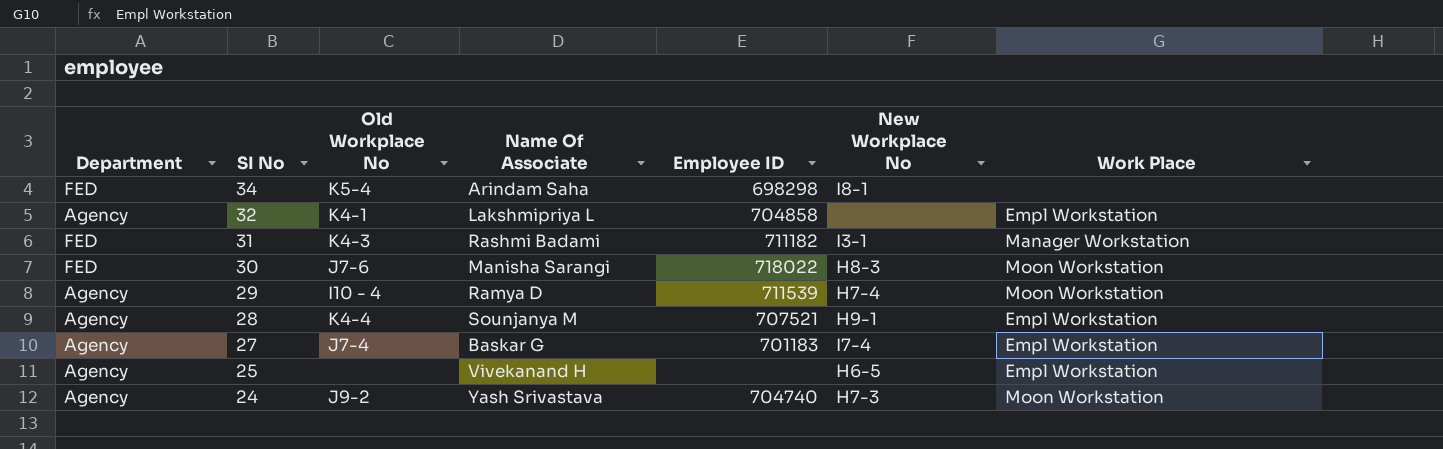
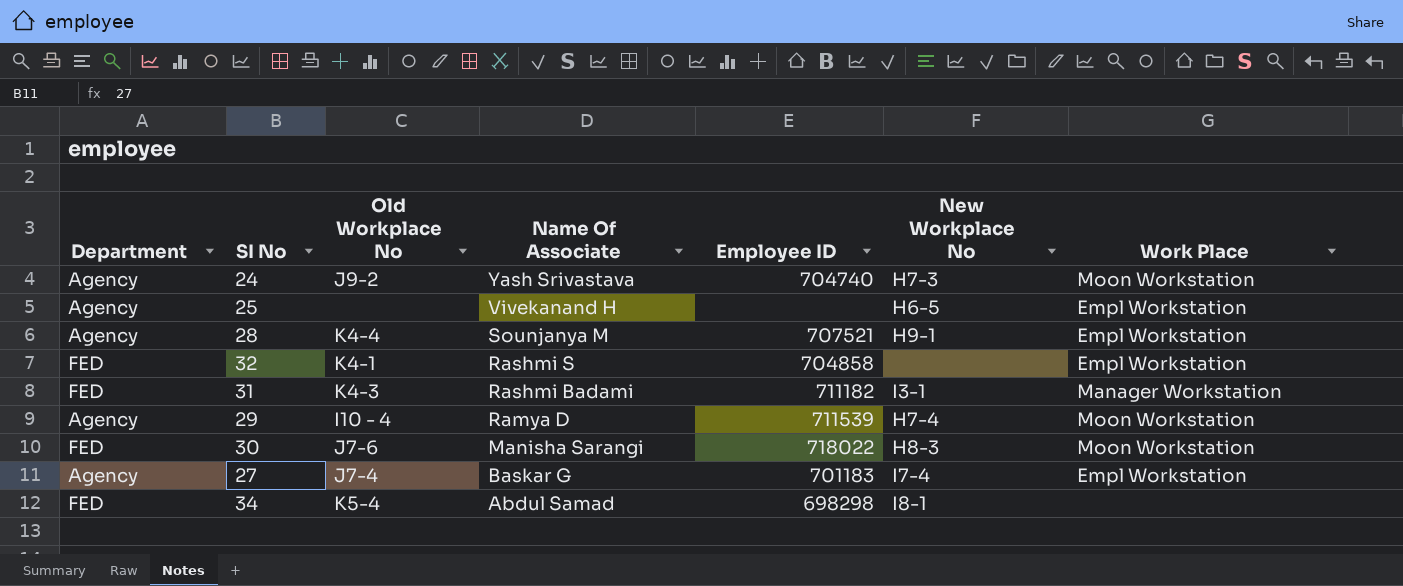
row order: SI No descending -> Name Of Associate descending
32 | Department: Agency -> FED
32 | Name Of Associate: Lakshmipriya L -> Rashmi S
34 | Name Of Associate: Arindam Saha -> Abdul Samad

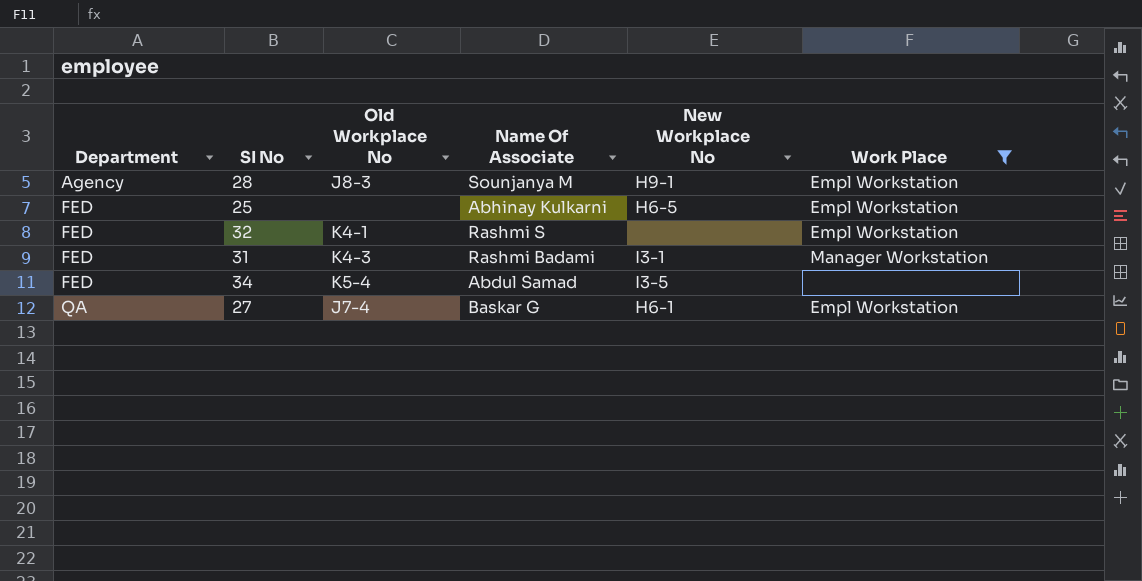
filter: none -> Work Place != Moon Workstation
row order: Name Of Associate descending -> Department ascending
column Employee ID | position: 5 -> none
28 | Old Workplace No: K4-4 -> J8-3
25 | Department: Agency -> FED
25 | Name Of Associate: Vivekanand H -> Abhinay Kulkarni
34 | New Workplace No: I8-1 -> I3-5
27 | Department: Agency -> QA
27 | New Workplace No: I7-4 -> H6-1

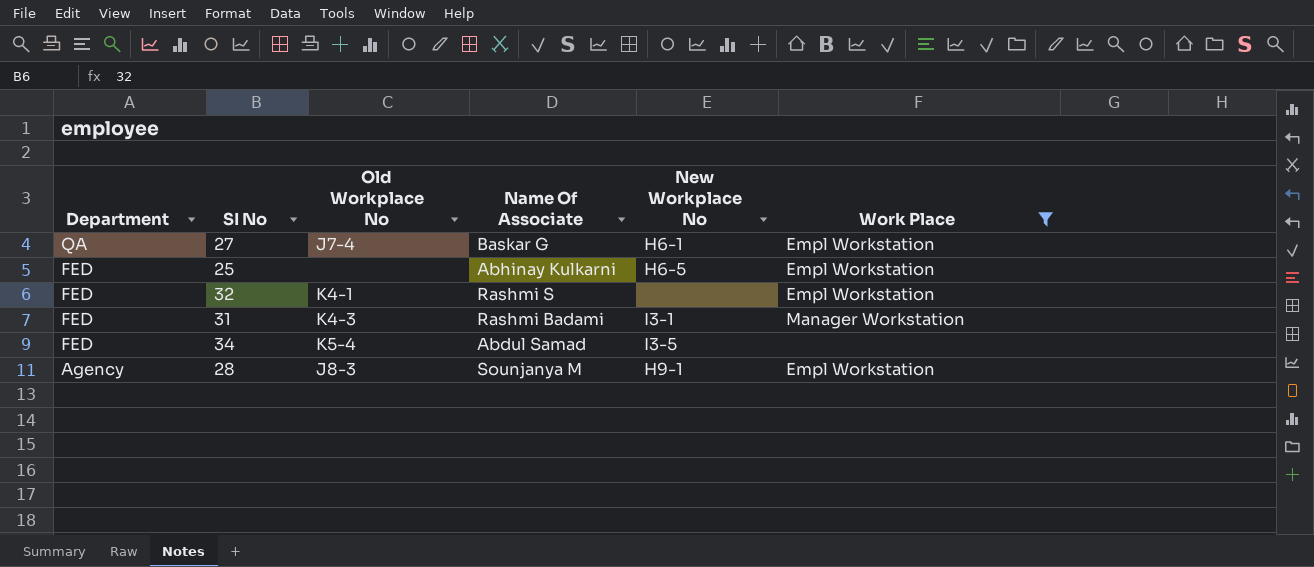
row order: Department ascending -> Department descending

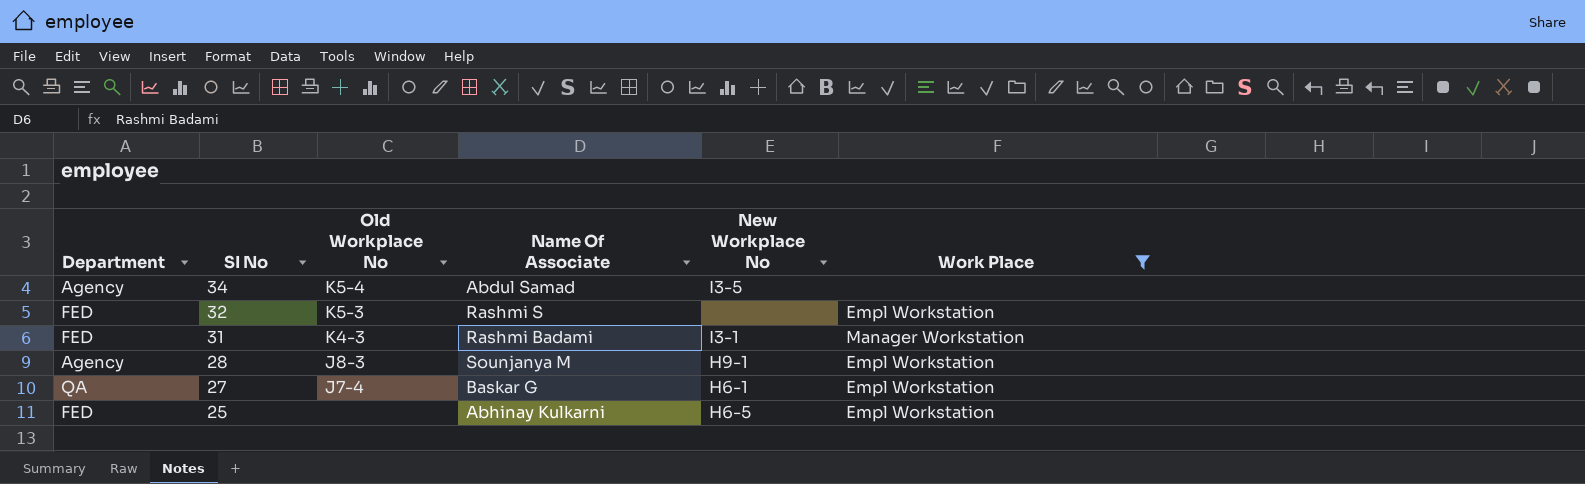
row order: Department descending -> SI No descending
34 | Department: FED -> Agency
32 | Old Workplace No: K4-1 -> K5-3

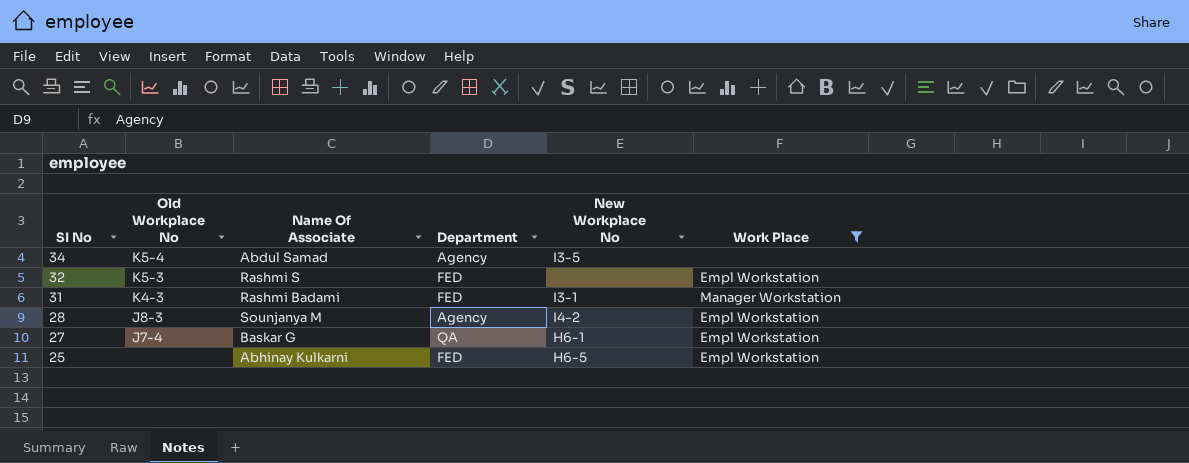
column Department | position: 1 -> 4
28 | New Workplace No: H9-1 -> I4-2

